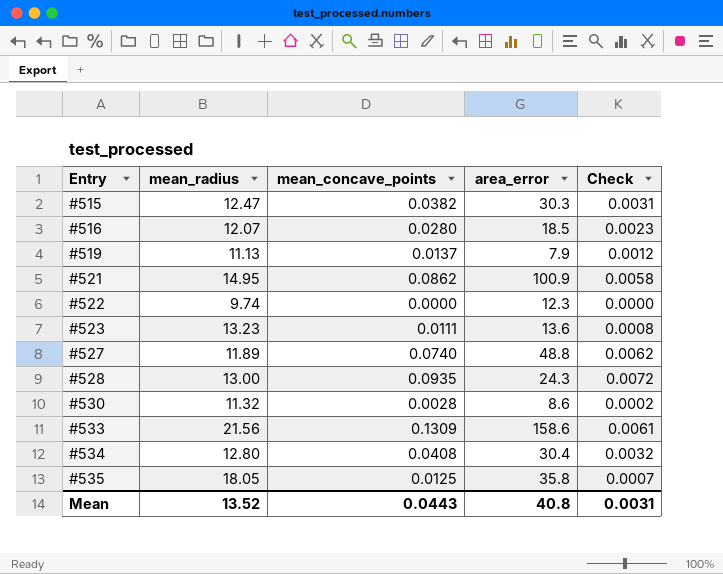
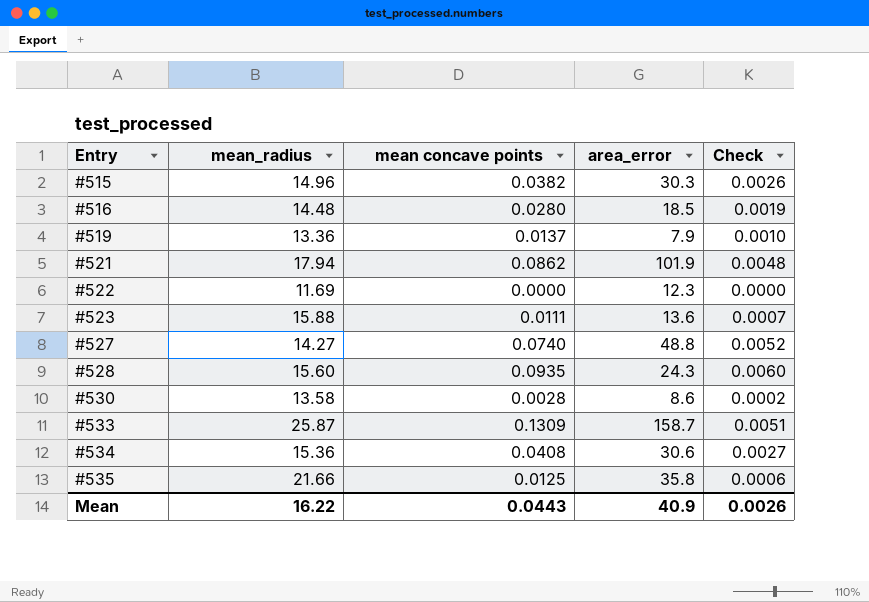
column name: mean_concave_points -> mean concave points
#515 | mean_radius: 12.47 -> 14.96
#515 | Check: 0.0031 -> 0.0026
#516 | mean_radius: 12.07 -> 14.48
#516 | Check: 0.0023 -> 0.0019
#519 | mean_radius: 11.13 -> 13.36
#519 | Check: 0.0012 -> 0.0010
#521 | mean_radius: 14.95 -> 17.94
#521 | area_error: 100.9 -> 101.9
#521 | Check: 0.0058 -> 0.0048
#522 | mean_radius: 9.74 -> 11.69
#523 | mean_radius: 13.23 -> 15.88
#523 | Check: 0.0008 -> 0.0007
#527 | mean_radius: 11.89 -> 14.27
#527 | Check: 0.0062 -> 0.0052
#528 | mean_radius: 13.00 -> 15.60
#528 | Check: 0.0072 -> 0.0060
#530 | mean_radius: 11.32 -> 13.58
#533 | mean_radius: 21.56 -> 25.87
#533 | area_error: 158.6 -> 158.7
#533 | Check: 0.0061 -> 0.0051
#534 | mean_radius: 12.80 -> 15.36
#534 | area_error: 30.4 -> 30.6
#534 | Check: 0.0032 -> 0.0027
#535 | mean_radius: 18.05 -> 21.66
#535 | Check: 0.0007 -> 0.0006
Mean | mean_radius: 13.52 -> 16.22
Mean | area_error: 40.8 -> 40.9
Mean | Check: 0.0031 -> 0.0026

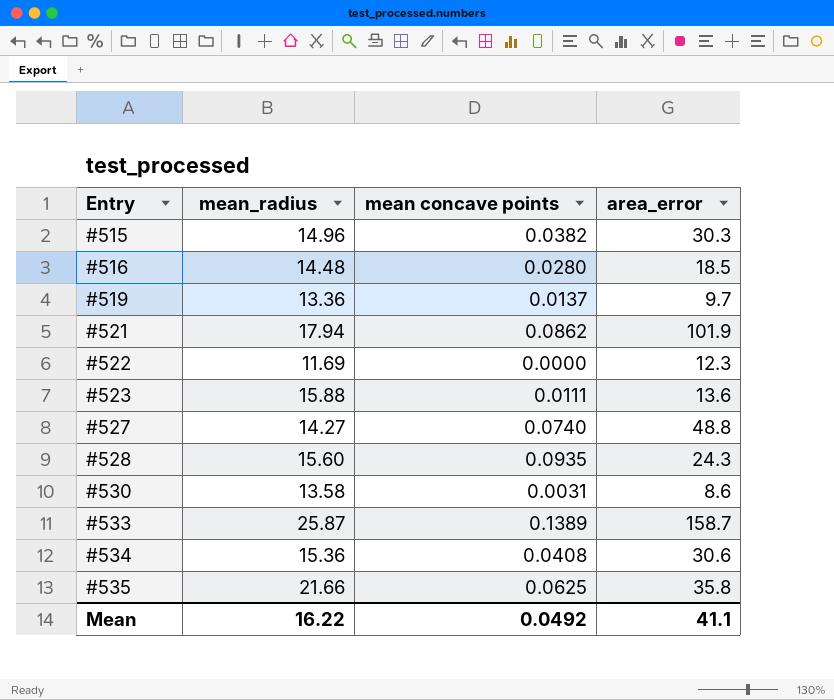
column Check | formula: [mean concave points] / [mean_radius] -> none
#519 | area_error: 7.9 -> 9.7
#530 | mean concave points: 0.0028 -> 0.0031
#533 | mean concave points: 0.1309 -> 0.1389
#535 | mean concave points: 0.0125 -> 0.0625
Mean | mean concave points: 0.0443 -> 0.0492
Mean | area_error: 40.9 -> 41.1

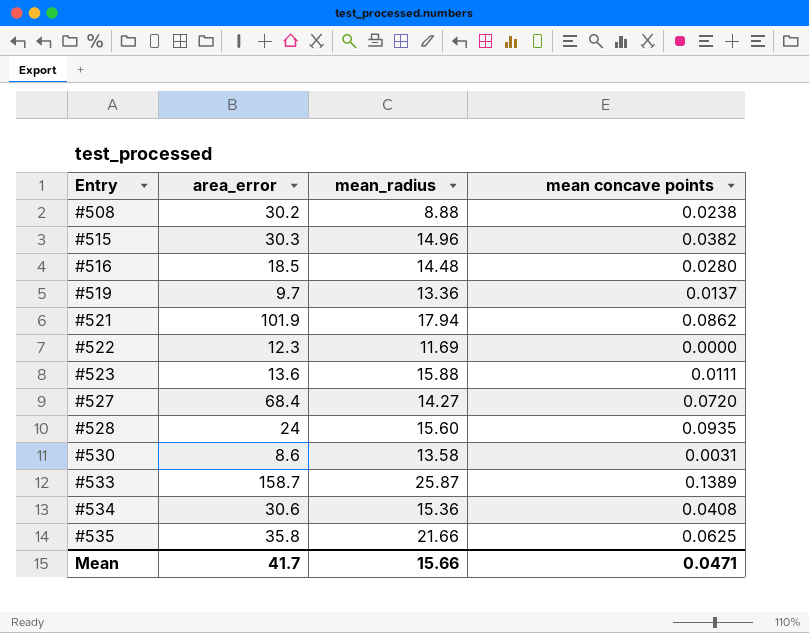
column area_error | position: 4 -> 2
row #508: none -> 30.2 | 8.88 | 0.0238
#527 | area_error: 48.8 -> 68.4
#527 | mean concave points: 0.0740 -> 0.0720
#528 | area_error: 24.3 -> 24
Mean | area_error: 41.1 -> 41.7
Mean | mean_radius: 16.22 -> 15.66
Mean | mean concave points: 0.0492 -> 0.0471

